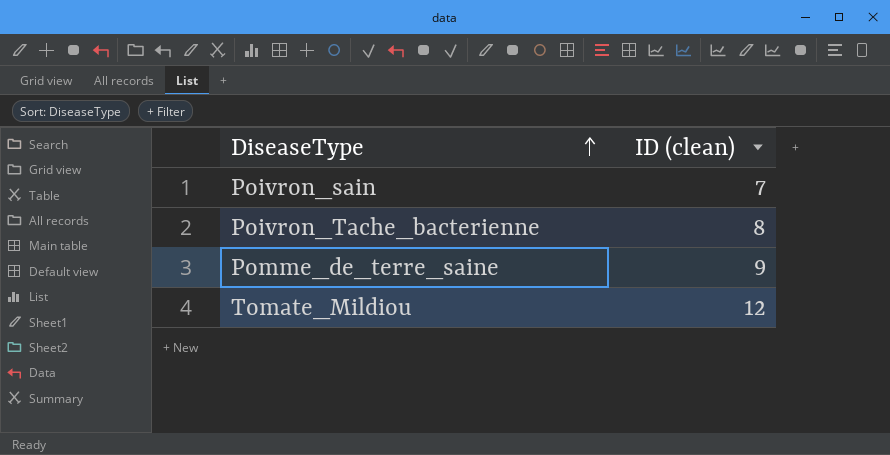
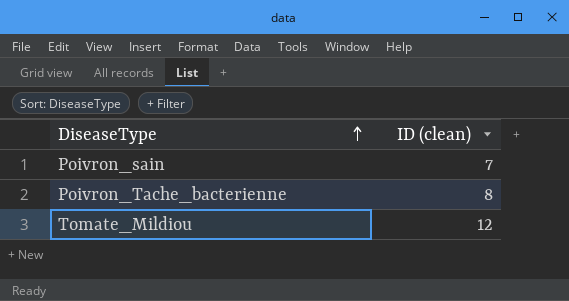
row Pomme_de_terre_saine: 9 -> none

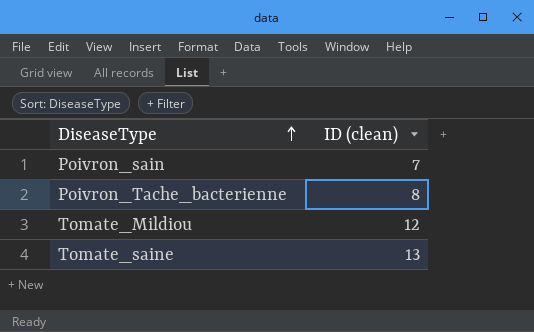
row Tomate_saine: none -> 13

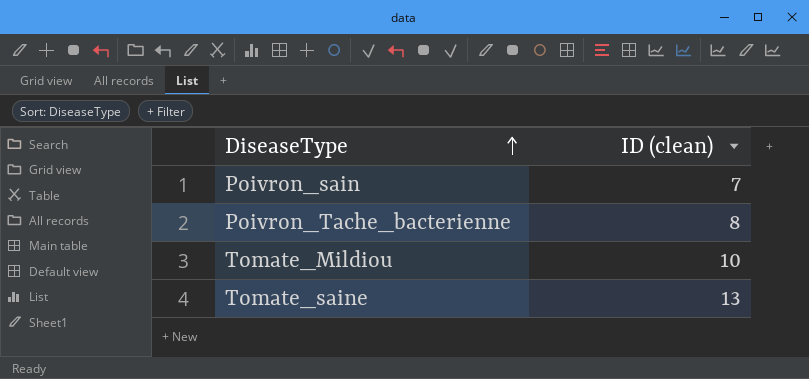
Tomate_Mildiou | ID (clean): 12 -> 10

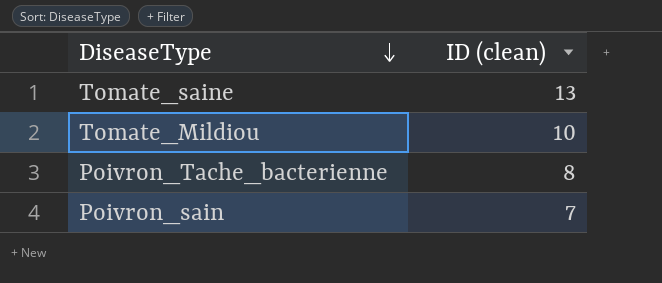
row order: DiseaseType ascending -> DiseaseType descending

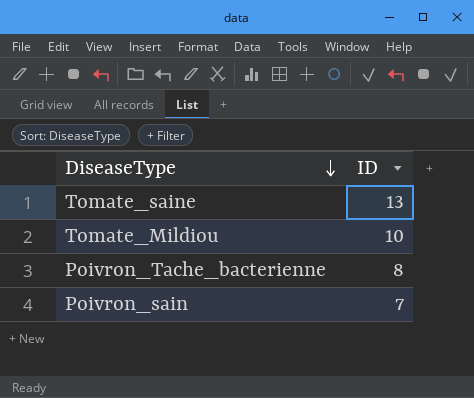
column name: ID (clean) -> ID

